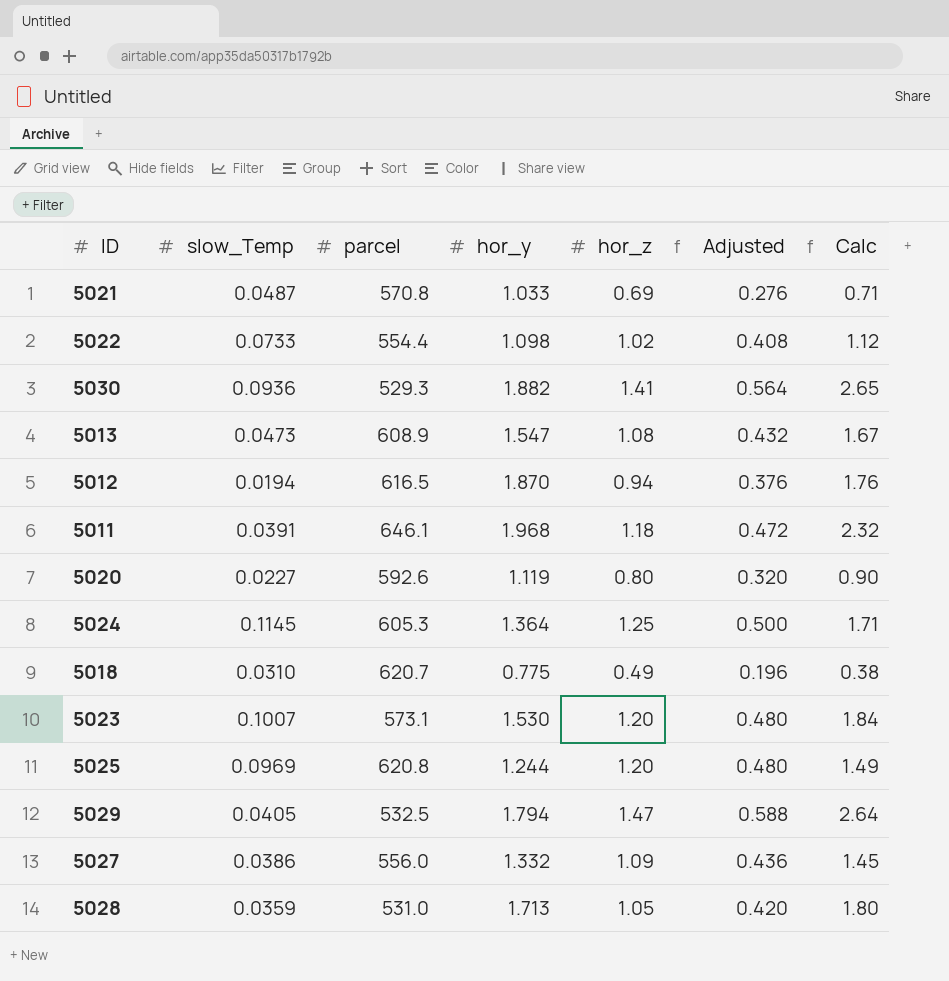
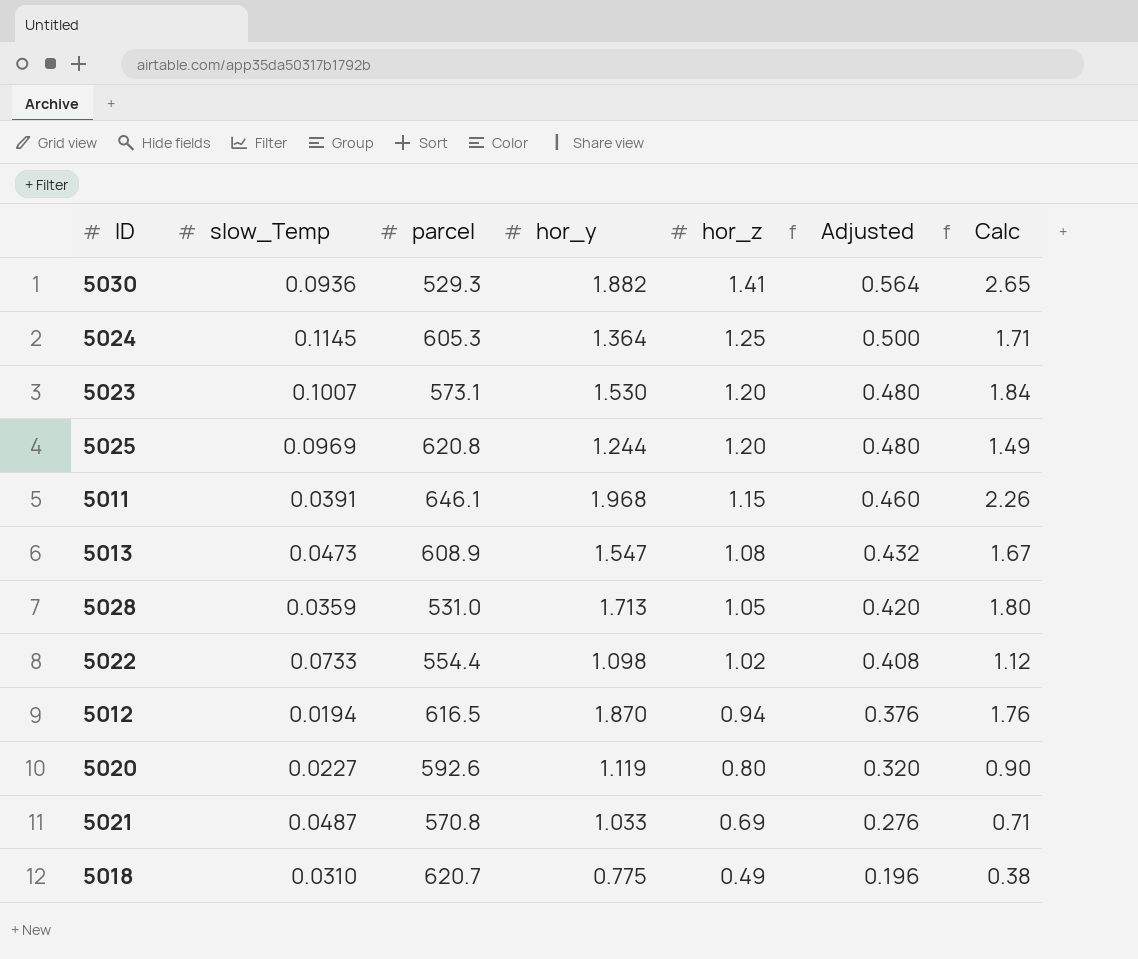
row order: none -> hor_z descending
row 5029: 0.0405 | 532.5 | 1.794 | 1.47 | 0.588 | 2.64 -> none
row 5027: 0.0386 | 556.0 | 1.332 | 1.09 | 0.436 | 1.45 -> none
5011 | hor_z: 1.18 -> 1.15
5011 | Adjusted: 0.472 -> 0.460
5011 | Calc: 2.32 -> 2.26

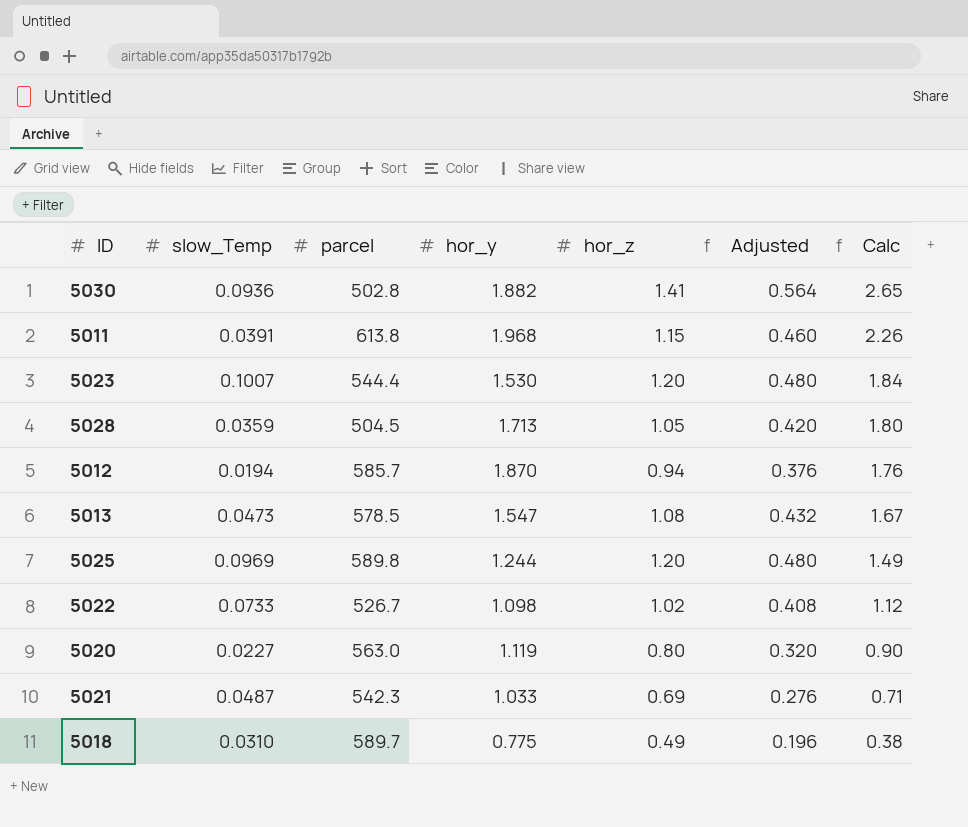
row order: hor_z descending -> Calc descending
row 5024: 0.1145 | 605.3 | 1.364 | 1.25 | 0.500 | 1.71 -> none
5030 | parcel: 529.3 -> 502.8
5011 | parcel: 646.1 -> 613.8
5023 | parcel: 573.1 -> 544.4
5028 | parcel: 531.0 -> 504.5
5012 | parcel: 616.5 -> 585.7
5013 | parcel: 608.9 -> 578.5
5025 | parcel: 620.8 -> 589.8
5022 | parcel: 554.4 -> 526.7
5020 | parcel: 592.6 -> 563.0
5021 | parcel: 570.8 -> 542.3
5018 | parcel: 620.7 -> 589.7

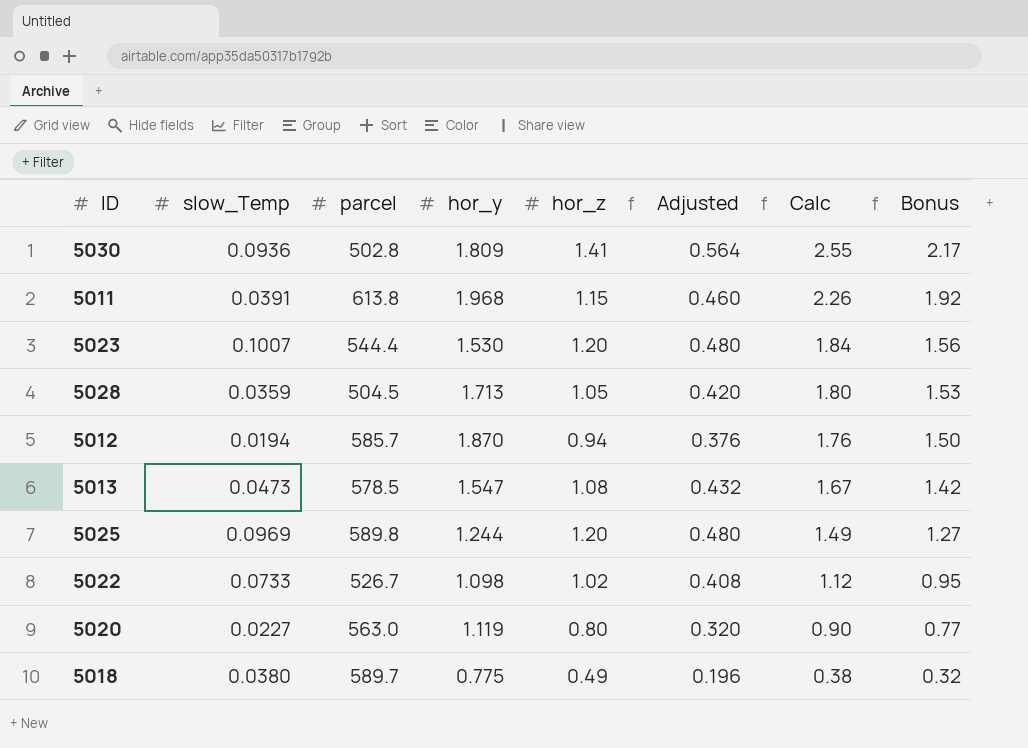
column Bonus | formula: none -> [Calc] * 0.85
row 5021: 0.0487 | 542.3 | 1.033 | 0.69 | 0.276 | 0.71 -> none
5030 | hor_y: 1.882 -> 1.809
5030 | Calc: 2.65 -> 2.55
5018 | slow_Temp: 0.0310 -> 0.0380

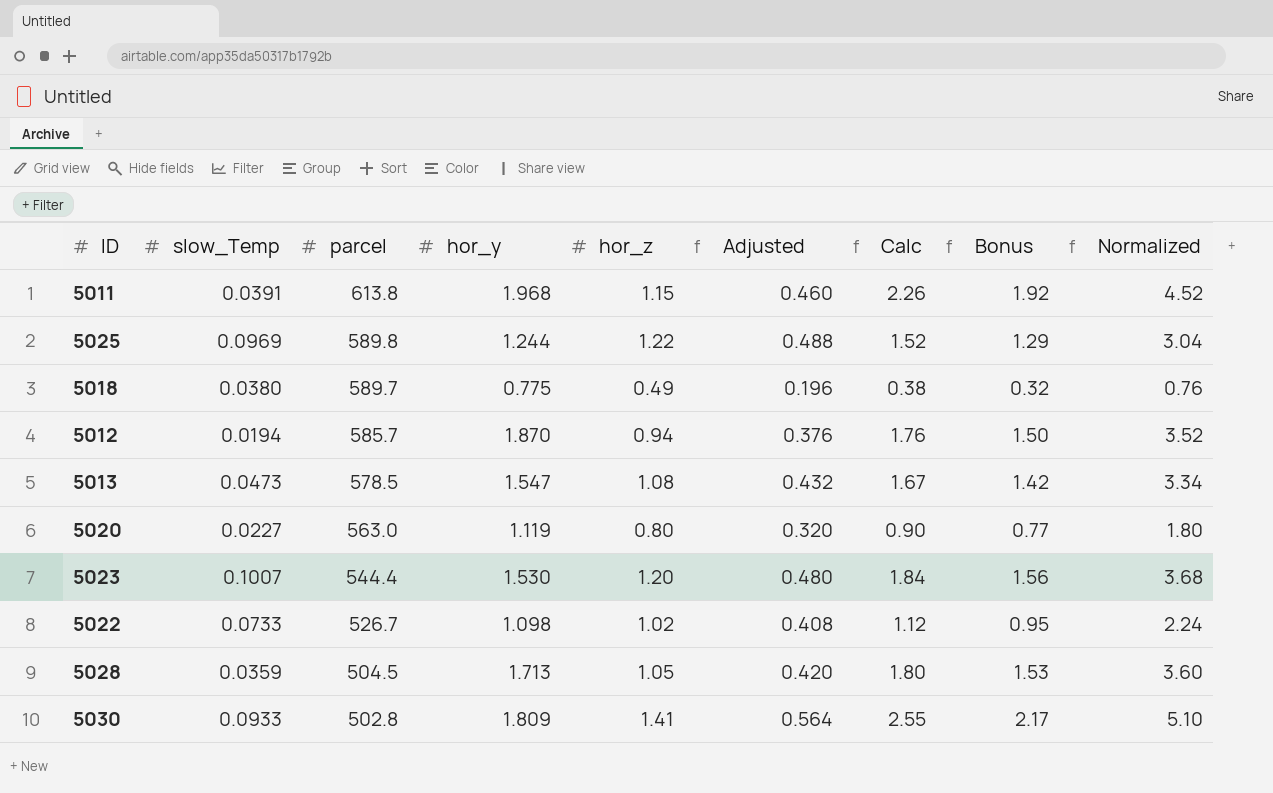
row order: Calc descending -> parcel descending
column Normalized | formula: none -> [Calc] * 2
5025 | hor_z: 1.20 -> 1.22
5025 | Adjusted: 0.480 -> 0.488
5025 | Calc: 1.49 -> 1.52
5025 | Bonus: 1.27 -> 1.29
5030 | slow_Temp: 0.0936 -> 0.0933

